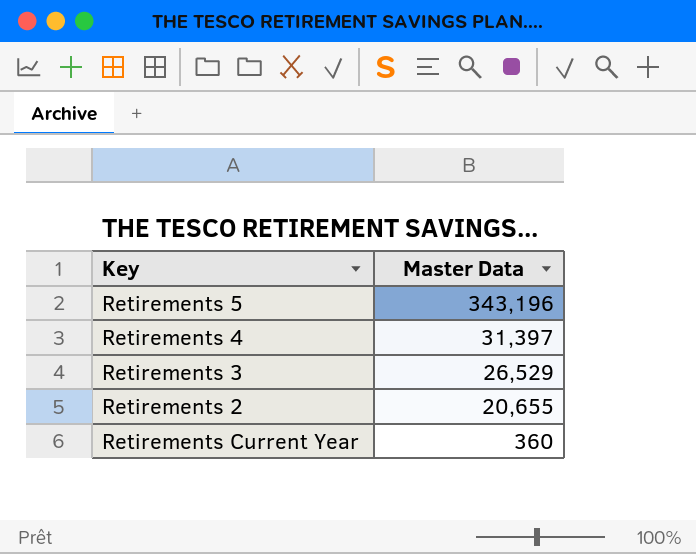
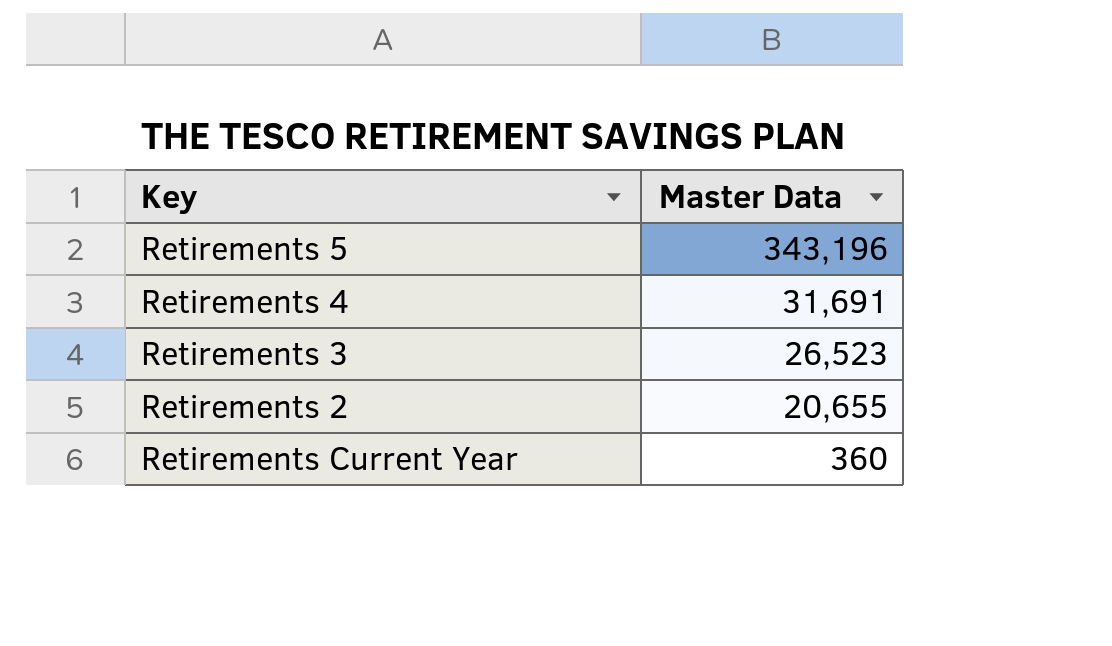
Retirements 4 | Master Data: 31,397 -> 31,691
Retirements 3 | Master Data: 26,529 -> 26,523

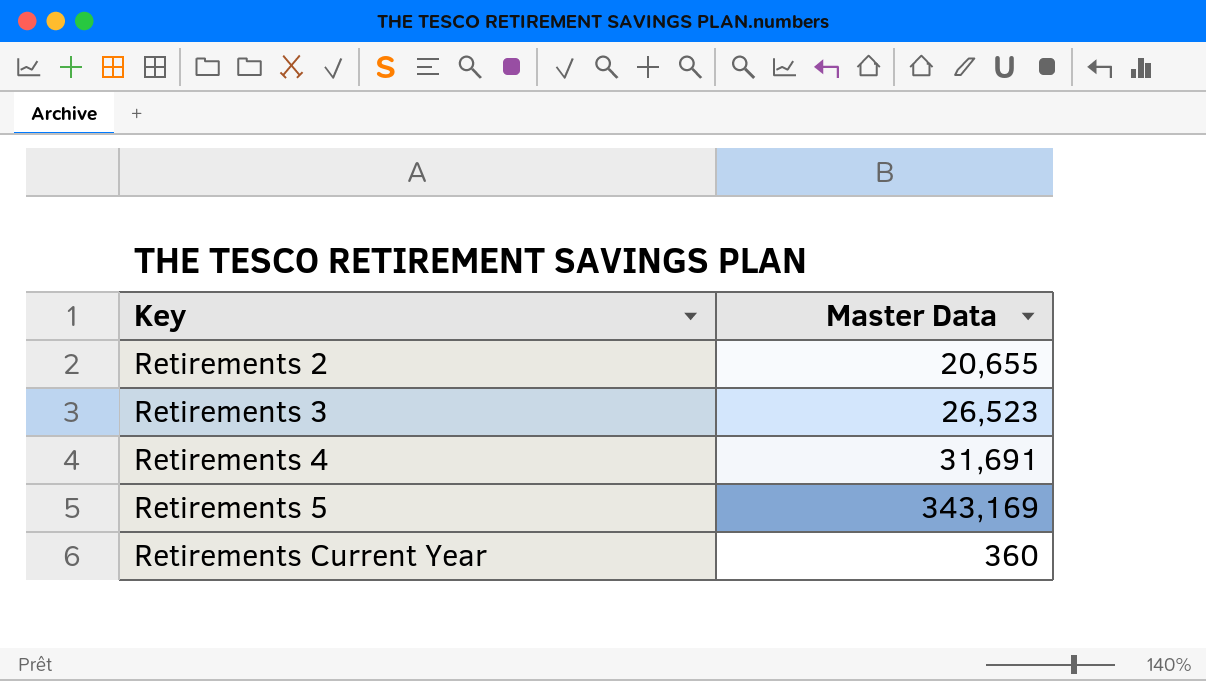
row order: Master Data descending -> Key ascending
Retirements 5 | Master Data: 343,196 -> 343,169

